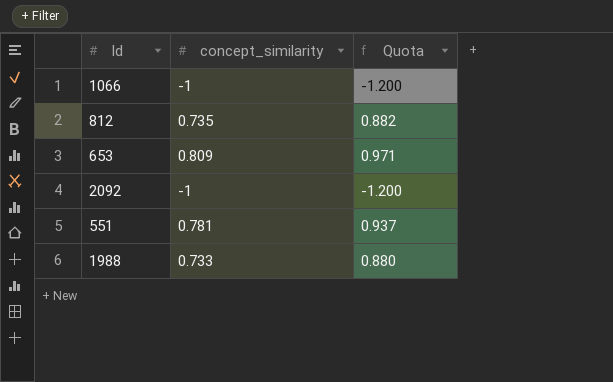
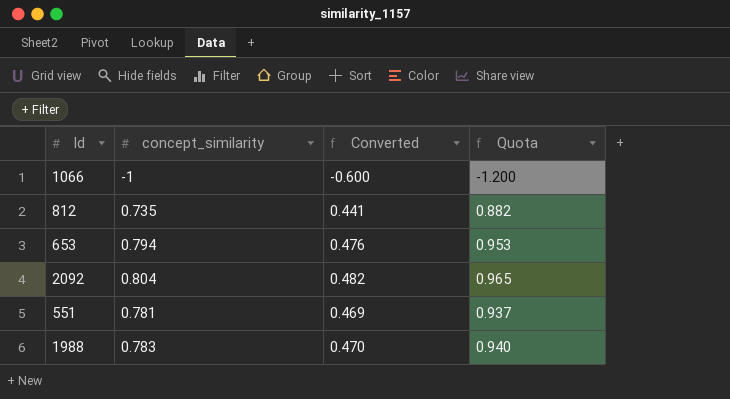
column Converted | formula: none -> [concept_similarity] * 0.6
653 | concept_similarity: 0.809 -> 0.794
653 | Quota: 0.971 -> 0.953
2092 | concept_similarity: -1 -> 0.804
2092 | Quota: -1.200 -> 0.965
1988 | concept_similarity: 0.733 -> 0.783
1988 | Quota: 0.880 -> 0.940

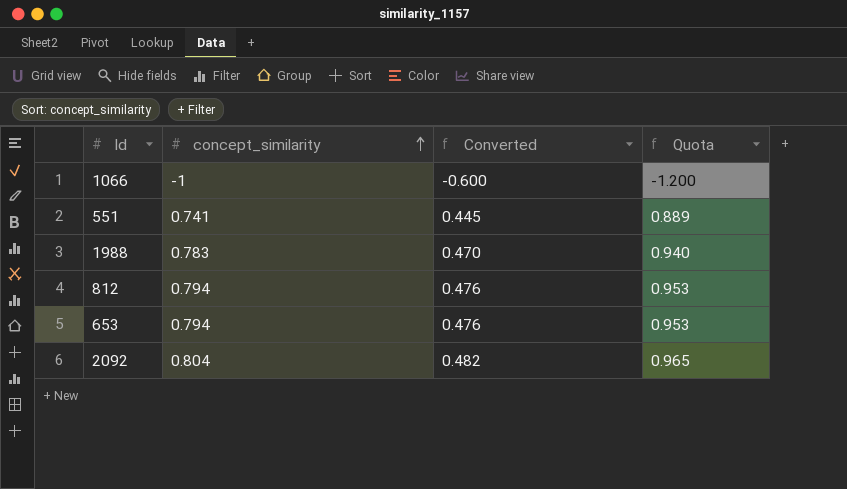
row order: none -> concept_similarity ascending
551 | concept_similarity: 0.781 -> 0.741
551 | Converted: 0.469 -> 0.445
551 | Quota: 0.937 -> 0.889
812 | concept_similarity: 0.735 -> 0.794
812 | Converted: 0.441 -> 0.476
812 | Quota: 0.882 -> 0.953

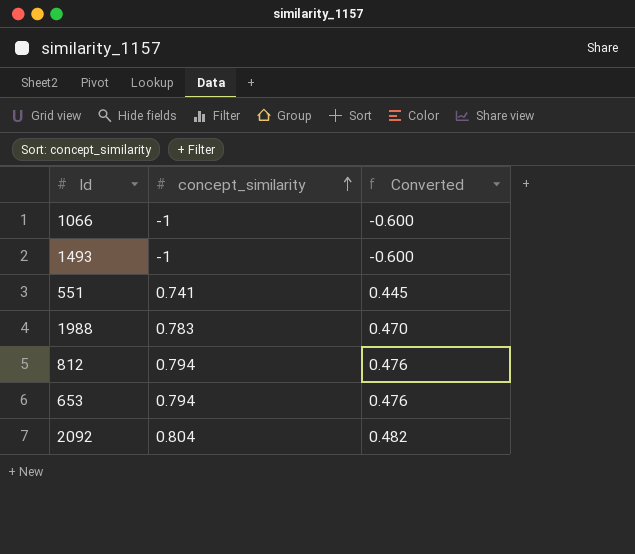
column Quota | formula: [concept_similarity] * 1.2 -> none
row 1493: none -> -1 | -0.600

